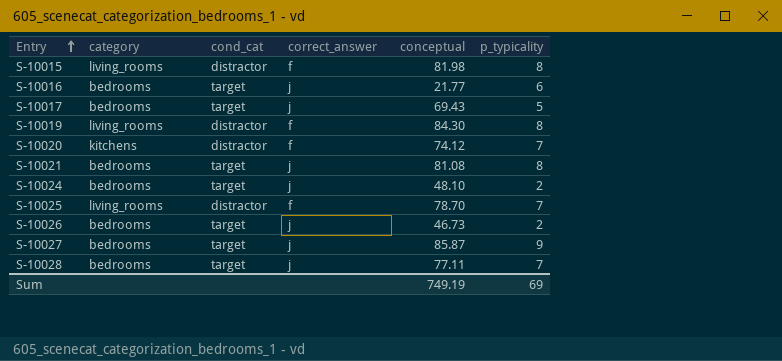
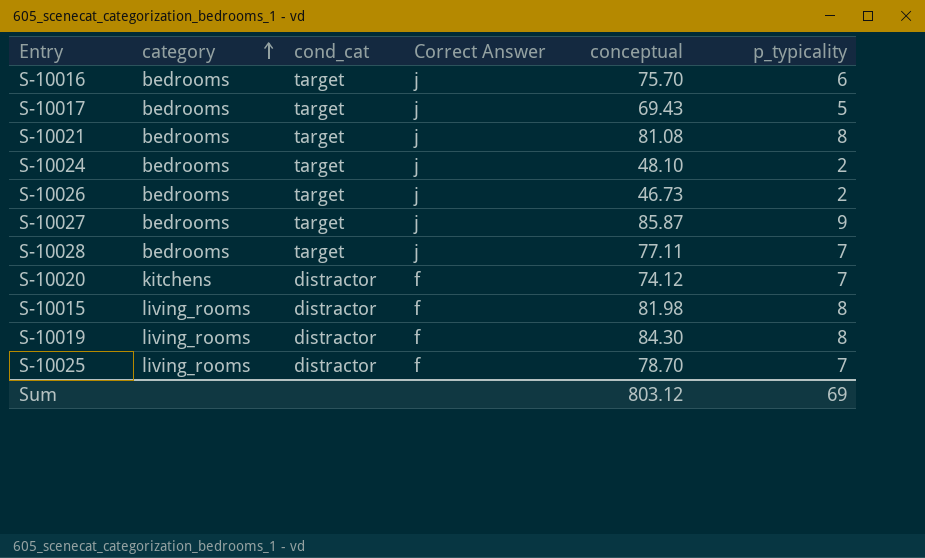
row order: Entry ascending -> category ascending
column name: correct_answer -> Correct Answer
S-10016 | conceptual: 21.77 -> 75.70
Sum | conceptual: 749.19 -> 803.12

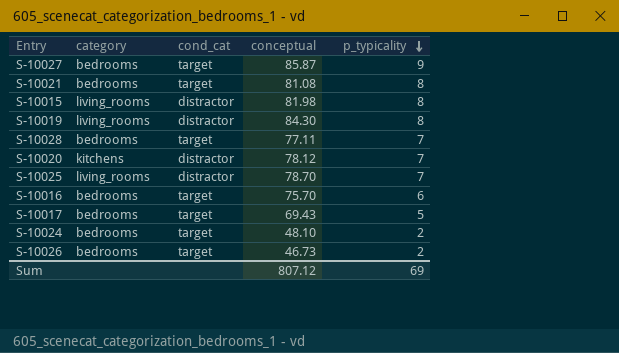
row order: category ascending -> p_typicality descending
column Correct Answer | position: 4 -> none
S-10020 | conceptual: 74.12 -> 78.12
Sum | conceptual: 803.12 -> 807.12

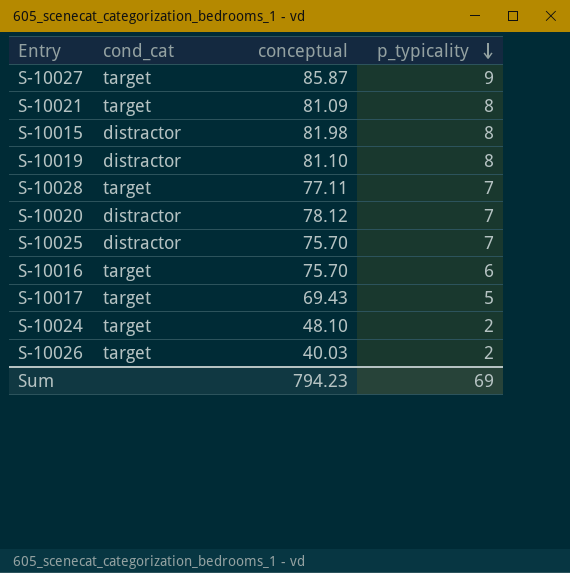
column category | position: 2 -> none
S-10021 | conceptual: 81.08 -> 81.09
S-10019 | conceptual: 84.30 -> 81.10
S-10025 | conceptual: 78.70 -> 75.70
S-10026 | conceptual: 46.73 -> 40.03
Sum | conceptual: 807.12 -> 794.23

